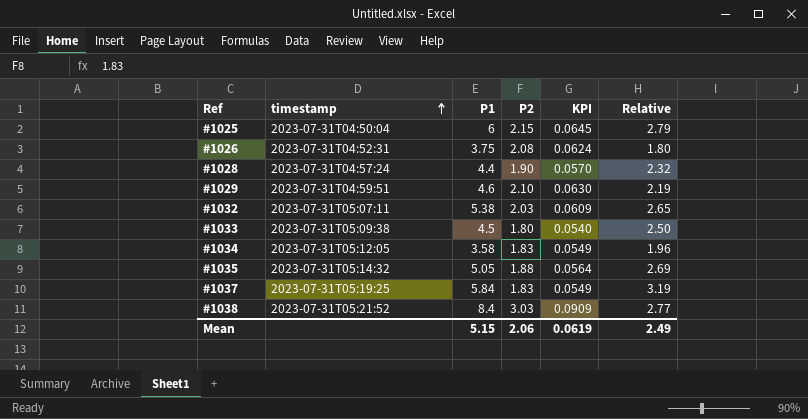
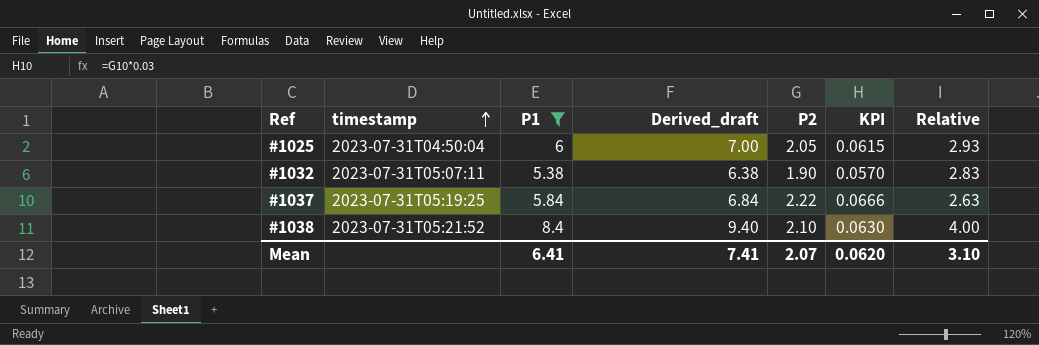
filter: none -> P1 >= 5.38
column Derived_draft | formula: none -> [P1] + 1
#1025 | P2: 2.15 -> 2.05
#1025 | KPI: 0.0645 -> 0.0615
#1025 | Relative: 2.79 -> 2.93
#1032 | P2: 2.03 -> 1.90
#1032 | KPI: 0.0609 -> 0.0570
#1032 | Relative: 2.65 -> 2.83
#1037 | P2: 1.83 -> 2.22
#1037 | KPI: 0.0549 -> 0.0666
#1037 | Relative: 3.19 -> 2.63
#1038 | P2: 3.03 -> 2.10
#1038 | KPI: 0.0909 -> 0.0630
#1038 | Relative: 2.77 -> 4.00
Mean | P1: 5.15 -> 6.41
Mean | P2: 2.06 -> 2.07
Mean | KPI: 0.0619 -> 0.0620
Mean | Relative: 2.49 -> 3.10

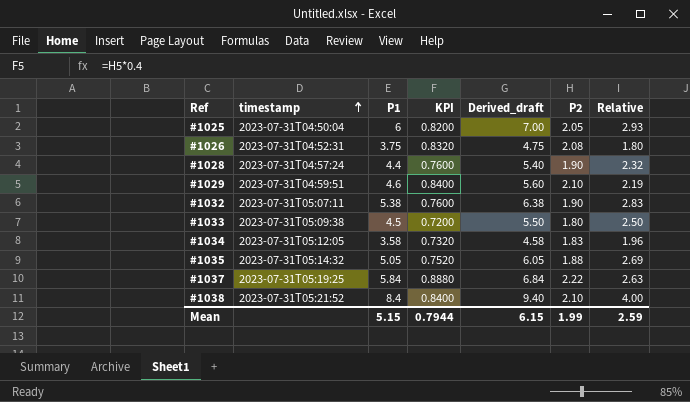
filter: P1 >= 5.38 -> none
column KPI | formula: [P2] * 0.03 -> [P2] * 0.4
column KPI | position: 6 -> 4
Mean | P1: 6.41 -> 5.15
Mean | KPI: 0.0620 -> 0.7944
Mean | Derived_draft: 7.41 -> 6.15
Mean | P2: 2.07 -> 1.99
Mean | Relative: 3.10 -> 2.59

